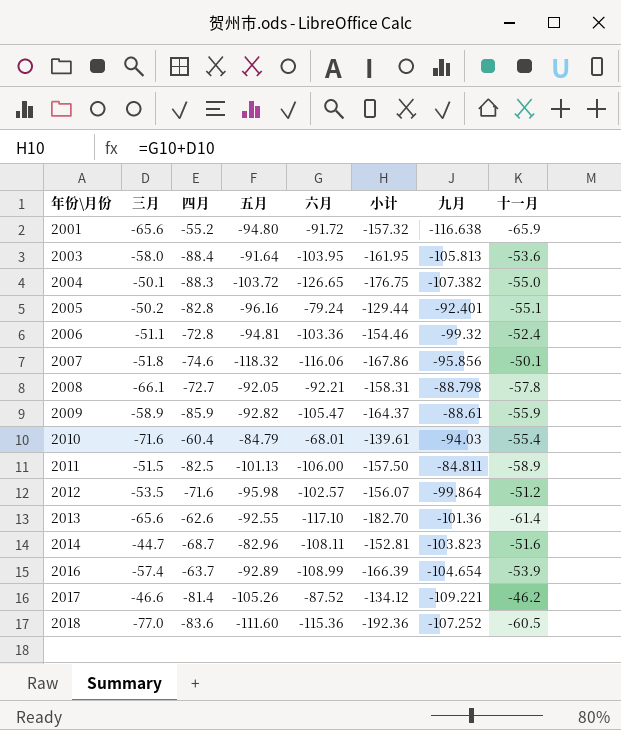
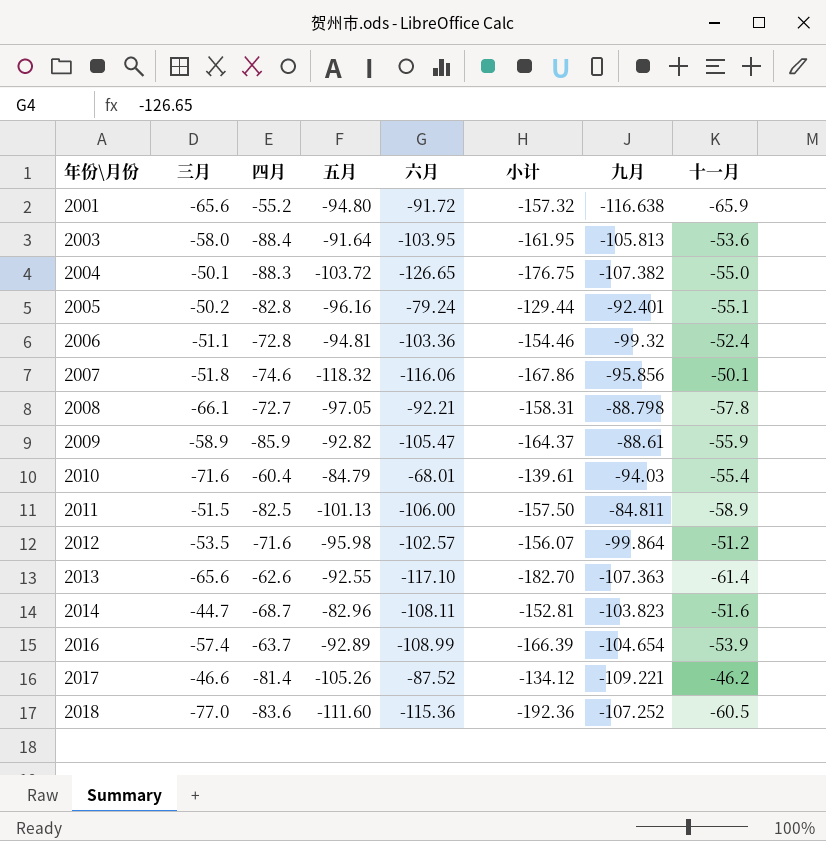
2008 | 五月: -92.05 -> -97.05
2013 | 九月: -101.36 -> -107.363

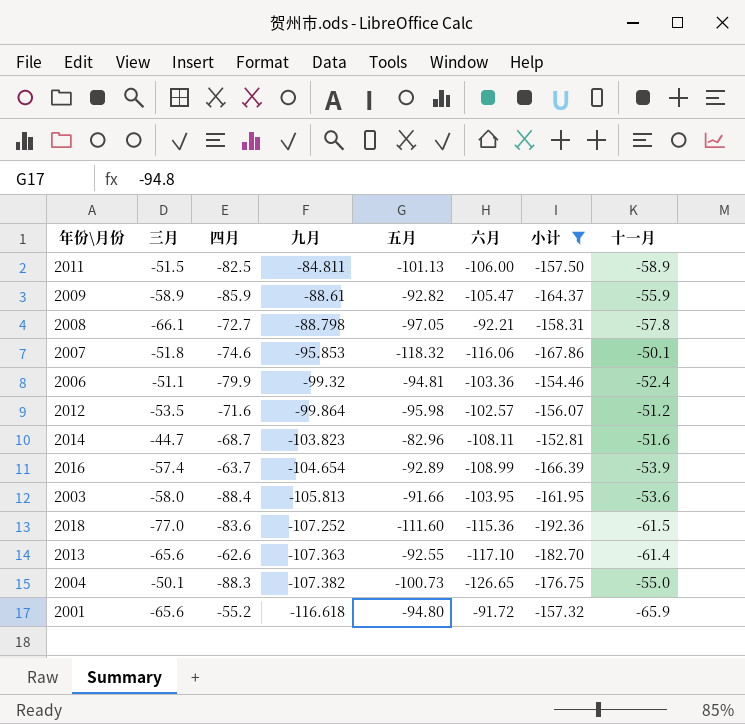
filter: none -> 小计 <= -152.81
row order: 年份\月份 ascending -> 九月 descending
column 九月 | position: 7 -> 4
2007 | 九月: -95.856 -> -95.853
2006 | 四月: -72.8 -> -79.9
2003 | 五月: -91.64 -> -91.66
2018 | 十一月: -60.5 -> -61.5
2004 | 五月: -103.72 -> -100.73
2001 | 九月: -116.638 -> -116.618

